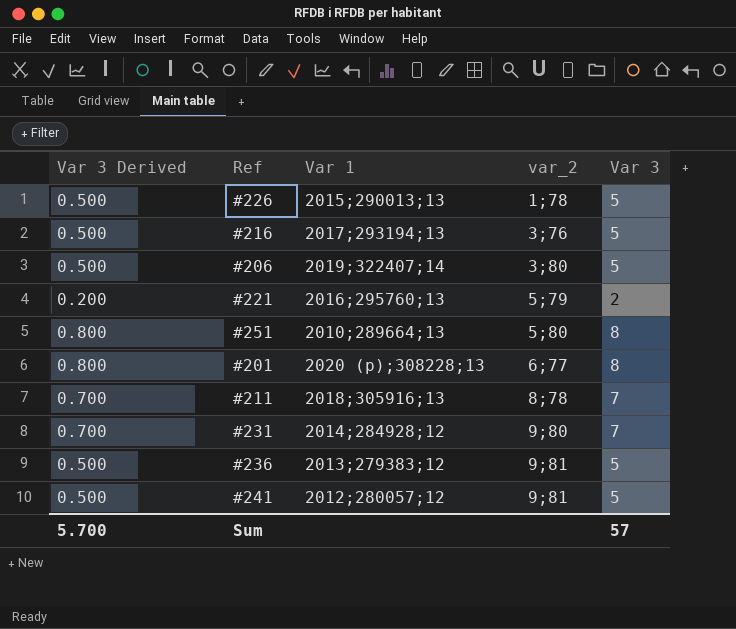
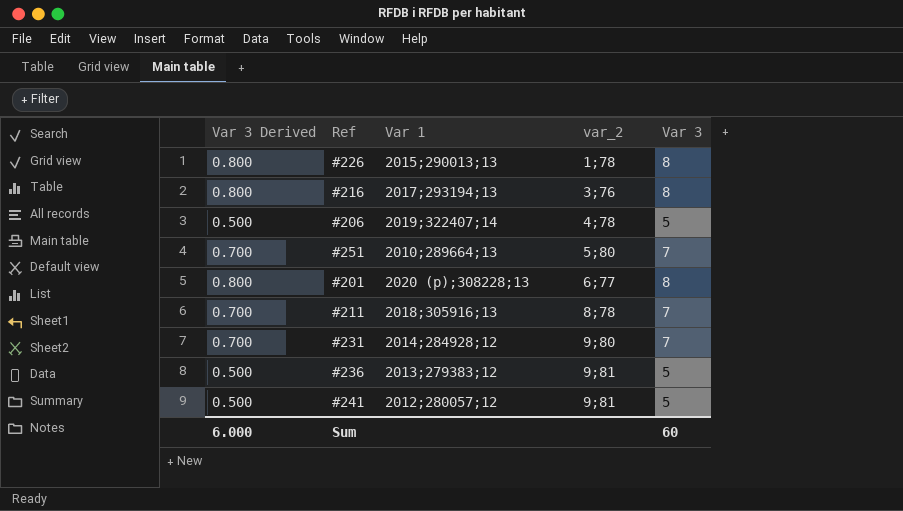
row #221: 0.200 | 2016;295760;13 | 5;79 | 2 -> none
#226 | Var 3 Derived: 0.500 -> 0.800
#226 | Var 3: 5 -> 8
#216 | Var 3 Derived: 0.500 -> 0.800
#216 | Var 3: 5 -> 8
#206 | var_2: 3;80 -> 4;78
#251 | Var 3 Derived: 0.800 -> 0.700
#251 | Var 3: 8 -> 7
Sum | Var 3 Derived: 5.700 -> 6.000
Sum | Var 3: 57 -> 60

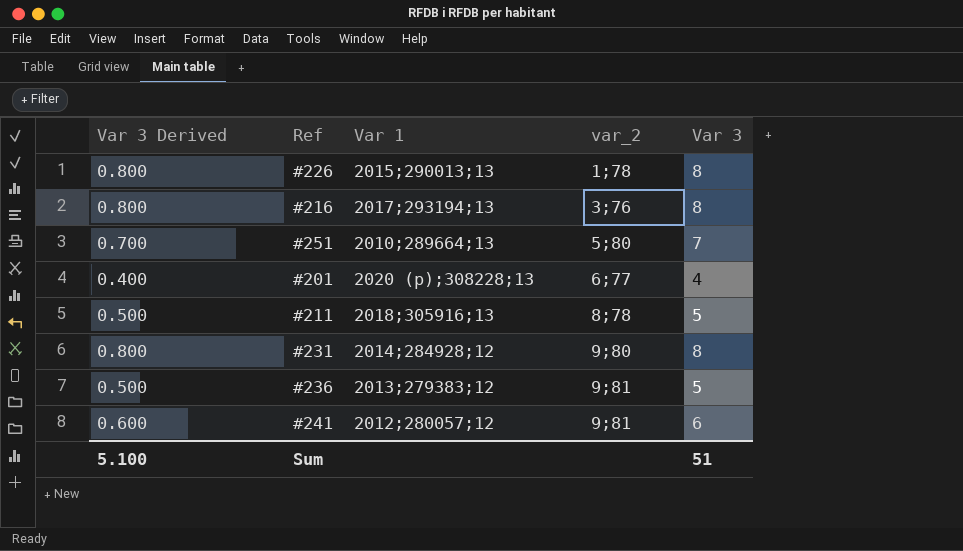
row #206: 0.500 | 2019;322407;14 | 4;78 | 5 -> none
#201 | Var 3 Derived: 0.800 -> 0.400
#201 | Var 3: 8 -> 4
#211 | Var 3 Derived: 0.700 -> 0.500
#211 | Var 3: 7 -> 5
#231 | Var 3 Derived: 0.700 -> 0.800
#231 | Var 3: 7 -> 8
#241 | Var 3 Derived: 0.500 -> 0.600
#241 | Var 3: 5 -> 6
Sum | Var 3 Derived: 6.000 -> 5.100
Sum | Var 3: 60 -> 51

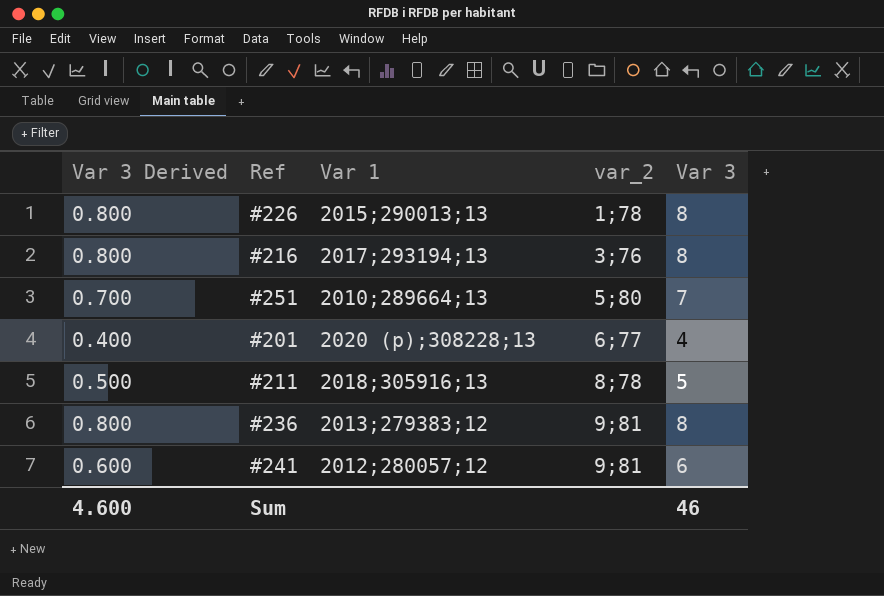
row #231: 0.800 | 2014;284928;12 | 9;80 | 8 -> none
#236 | Var 3 Derived: 0.500 -> 0.800
#236 | Var 3: 5 -> 8
Sum | Var 3 Derived: 5.100 -> 4.600
Sum | Var 3: 51 -> 46

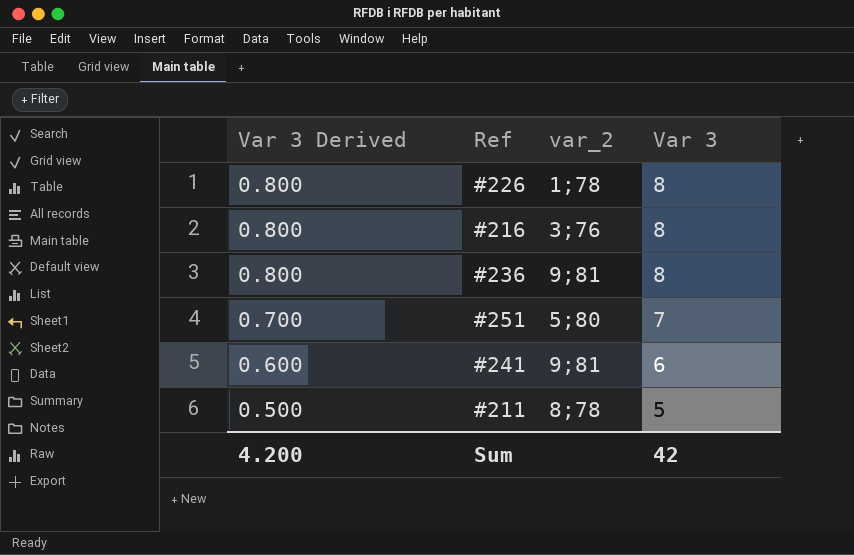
row order: var_2 ascending -> Var 3 Derived descending
column Var 1 | position: 3 -> none
row #201: 0.400 | 2020 (p);308228;13 | 6;77 | 4 -> none
Sum | Var 3 Derived: 4.600 -> 4.200
Sum | Var 3: 46 -> 42

